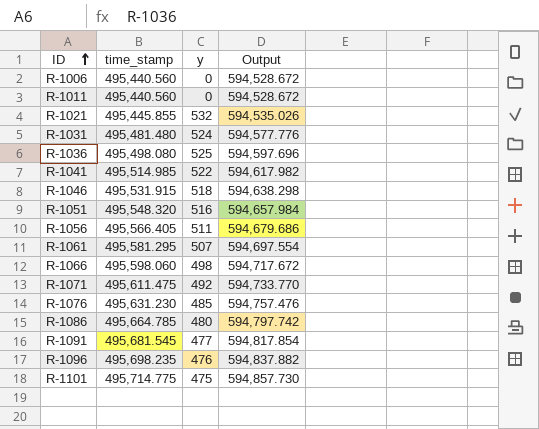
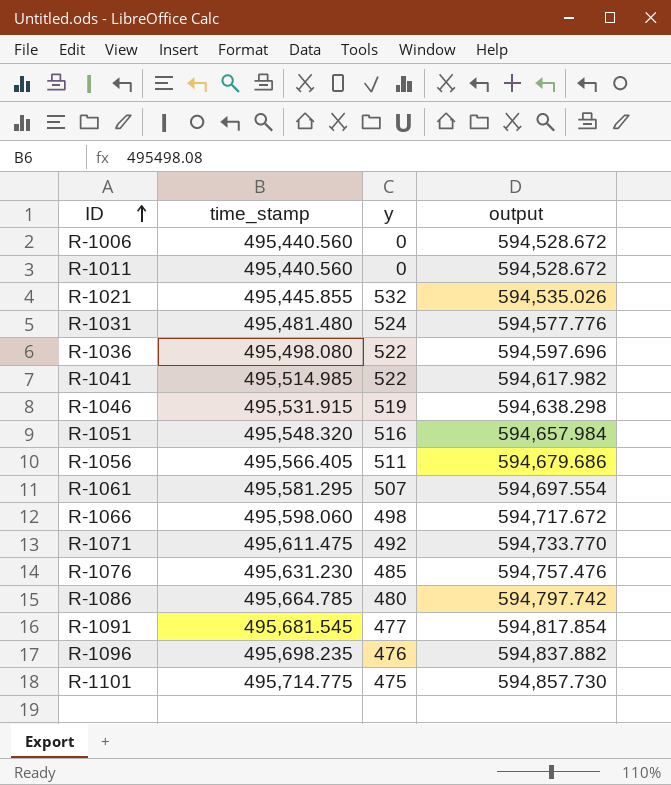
column name: Output -> output
R-1036 | y: 525 -> 522
R-1046 | y: 518 -> 519

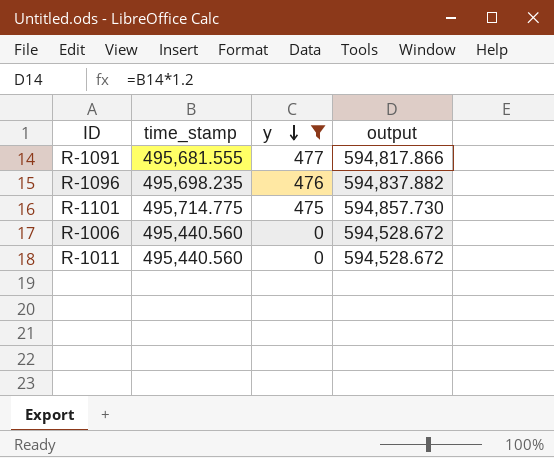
filter: none -> y <= 477
row order: ID ascending -> y descending
R-1091 | time_stamp: 495,681.545 -> 495,681.555
R-1091 | output: 594,817.854 -> 594,817.866

